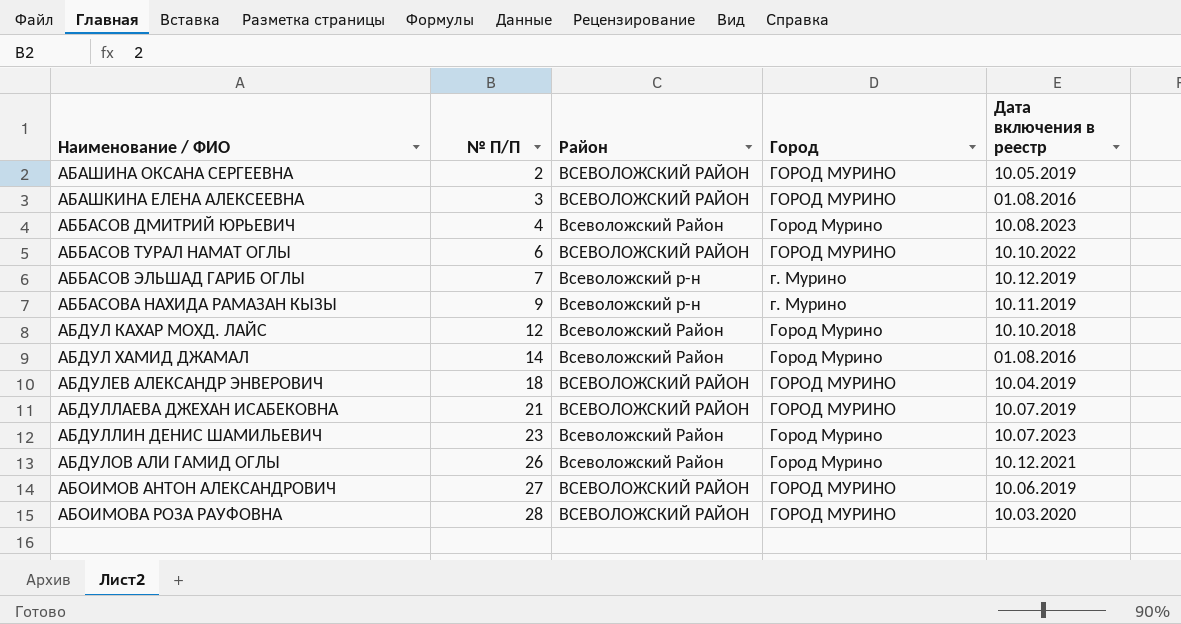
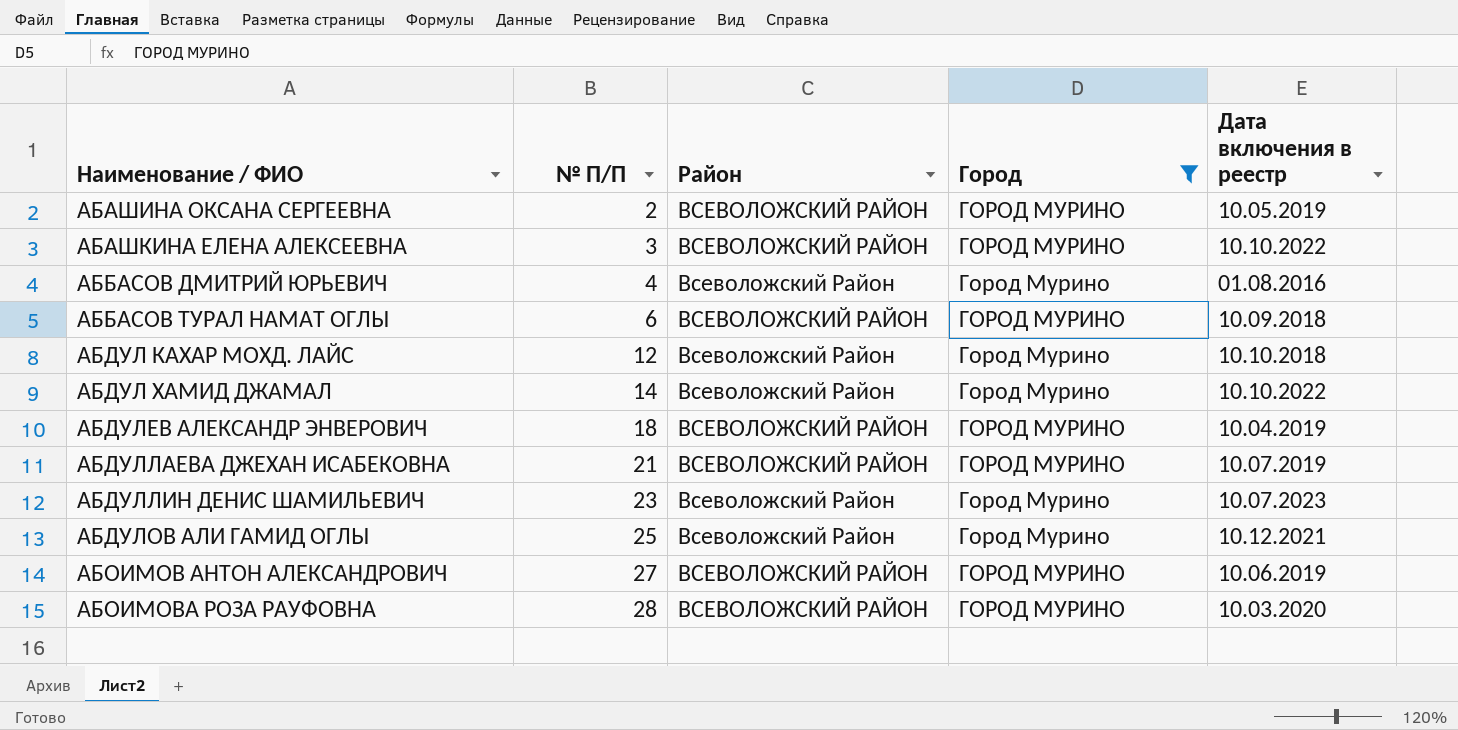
filter: none -> Город != г. Мурино
АБАШКИНА ЕЛЕНА АЛЕКСЕЕВНА | Дата включения в реестр: 01.08.2016 -> 10.10.2022
АББАСОВ ДМИТРИЙ ЮРЬЕВИЧ | Дата включения в реестр: 10.08.2023 -> 01.08.2016
АББАСОВ ТУРАЛ НАМАТ ОГЛЫ | Дата включения в реестр: 10.10.2022 -> 10.09.2018
АБДУЛ ХАМИД ДЖАМАЛ | Дата включения в реестр: 01.08.2016 -> 10.10.2022
АБДУЛОВ АЛИ ГАМИД ОГЛЫ | № П/П: 26 -> 25

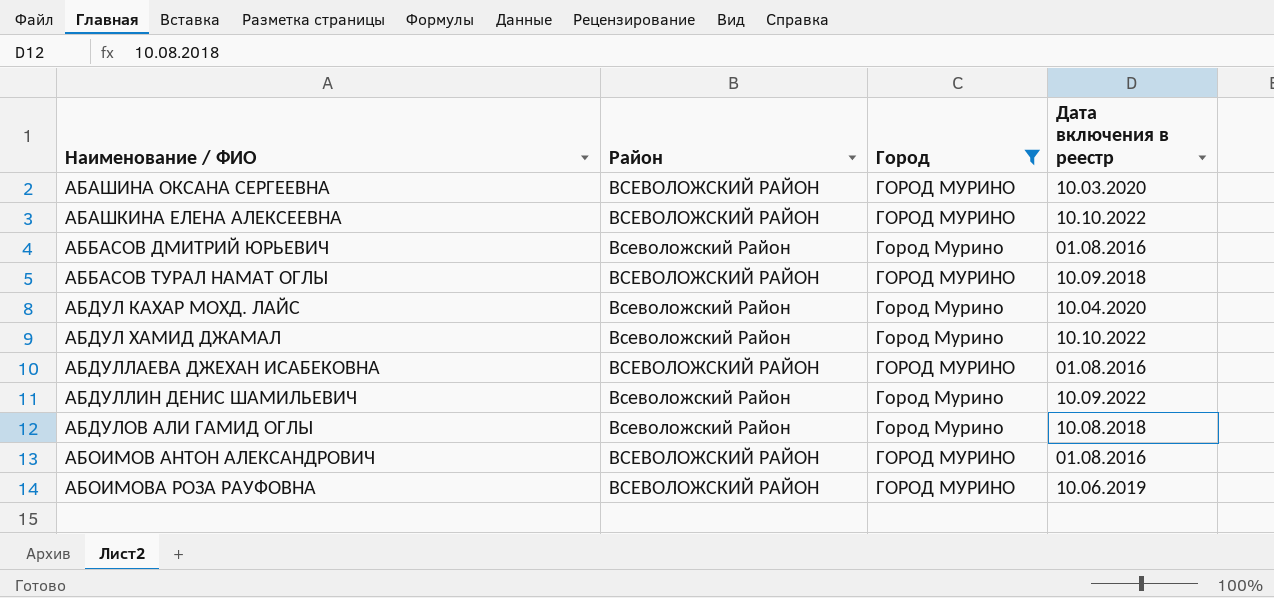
column № П/П | position: 2 -> none
row АБДУЛЕВ АЛЕКСАНДР ЭНВЕРОВИЧ: 18 | ВСЕВОЛОЖСКИЙ РАЙОН | ГОРОД МУРИНО | 10.04.2019 -> none
АБАШИНА ОКСАНА СЕРГЕЕВНА | Дата включения в реестр: 10.05.2019 -> 10.03.2020
АБДУЛ КАХАР МОХД. ЛАЙС | Дата включения в реестр: 10.10.2018 -> 10.04.2020
АБДУЛЛАЕВА ДЖЕХАН ИСАБЕКОВНА | Дата включения в реестр: 10.07.2019 -> 01.08.2016
АБДУЛЛИН ДЕНИС ШАМИЛЬЕВИЧ | Дата включения в реестр: 10.07.2023 -> 10.09.2022
АБДУЛОВ АЛИ ГАМИД ОГЛЫ | Дата включения в реестр: 10.12.2021 -> 10.08.2018
АБОИМОВ АНТОН АЛЕКСАНДРОВИЧ | Дата включения в реестр: 10.06.2019 -> 01.08.2016
АБОИМОВА РОЗА РАУФОВНА | Дата включения в реестр: 10.03.2020 -> 10.06.2019

